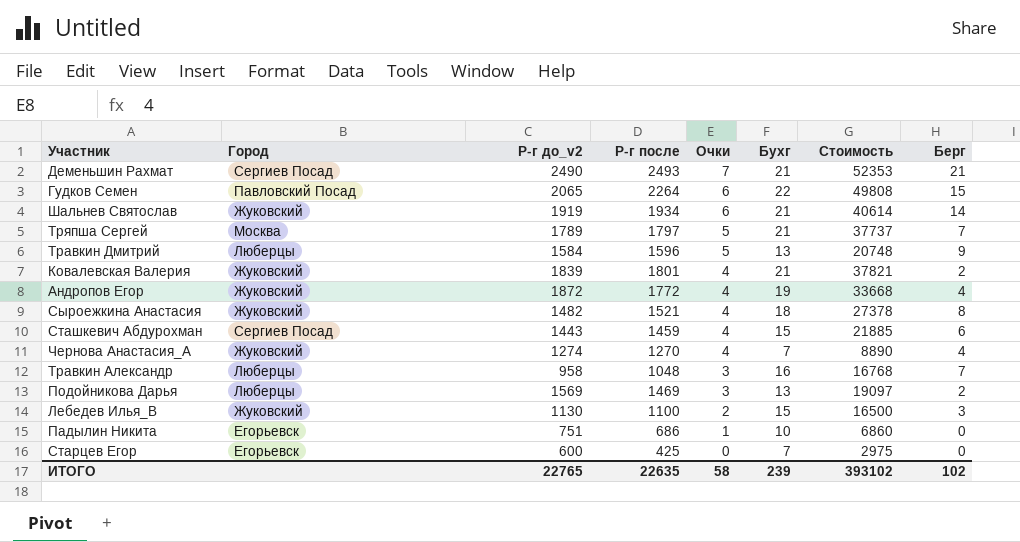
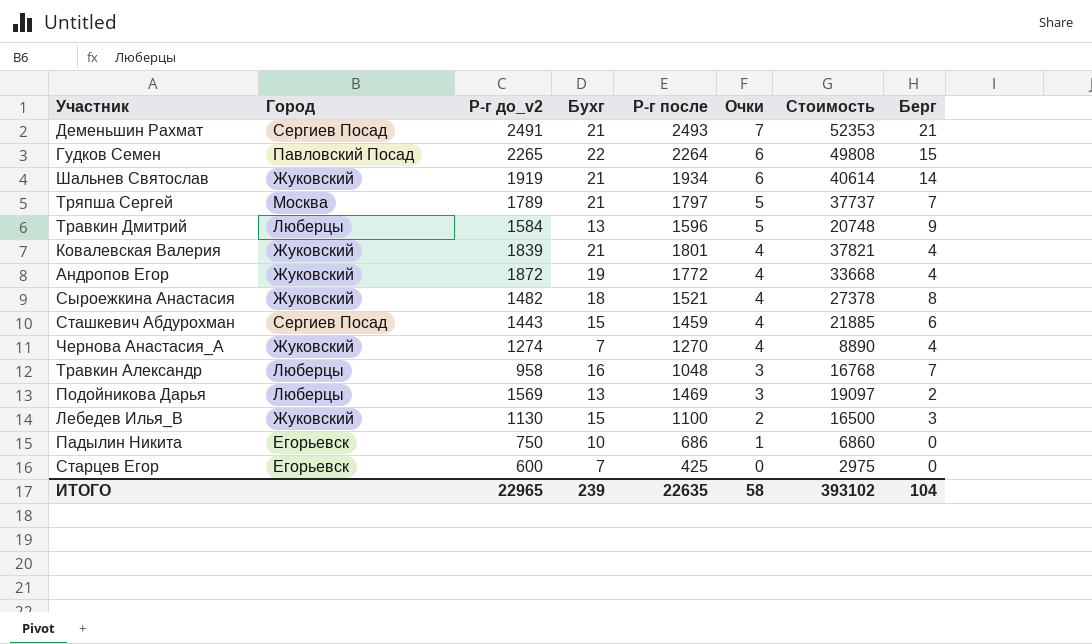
column Бухг | position: 6 -> 4
Деменьшин Рахмат | Р-г до_v2: 2490 -> 2491
Гудков Семен | Р-г до_v2: 2065 -> 2265
Ковалевская Валерия | Берг: 2 -> 4
Падылин Никита | Р-г до_v2: 751 -> 750
ИТОГО | Р-г до_v2: 22765 -> 22965
ИТОГО | Берг: 102 -> 104

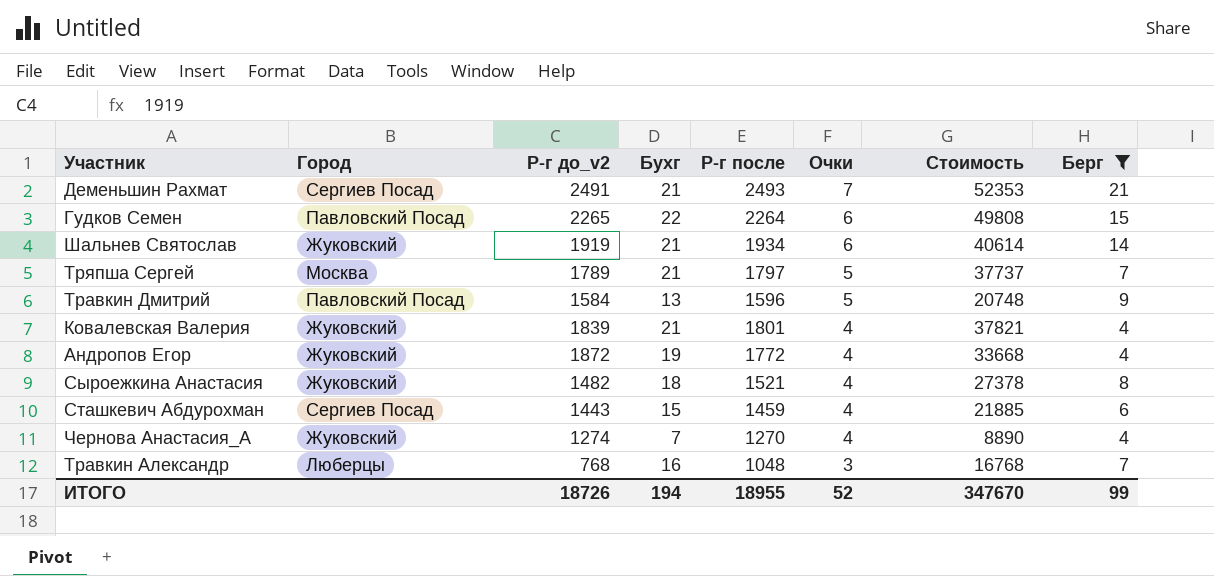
filter: none -> Берг >= 4
Травкин Дмитрий | Город: Люберцы -> Павловский Посад
Травкин Александр | Р-г до_v2: 958 -> 768
ИТОГО | Р-г до_v2: 22965 -> 18726
ИТОГО | Бухг: 239 -> 194
ИТОГО | Р-г после: 22635 -> 18955
ИТОГО | Очки: 58 -> 52
ИТОГО | Стоимость: 393102 -> 347670
ИТОГО | Берг: 104 -> 99

